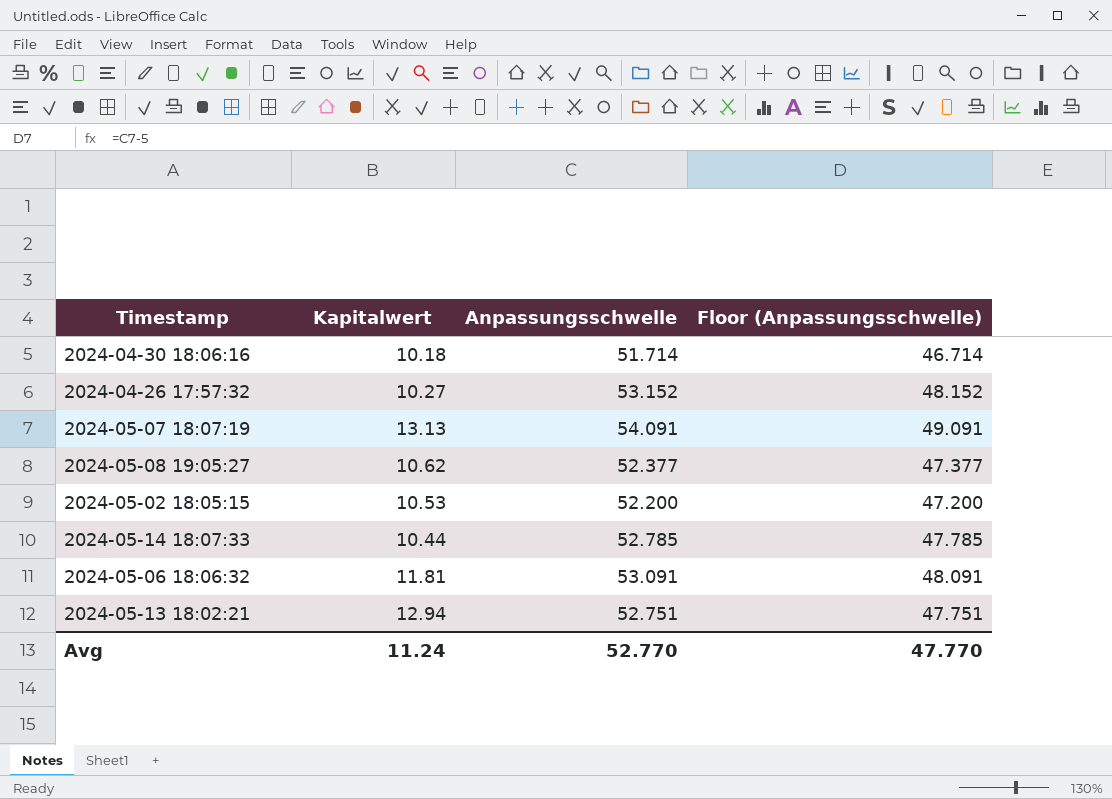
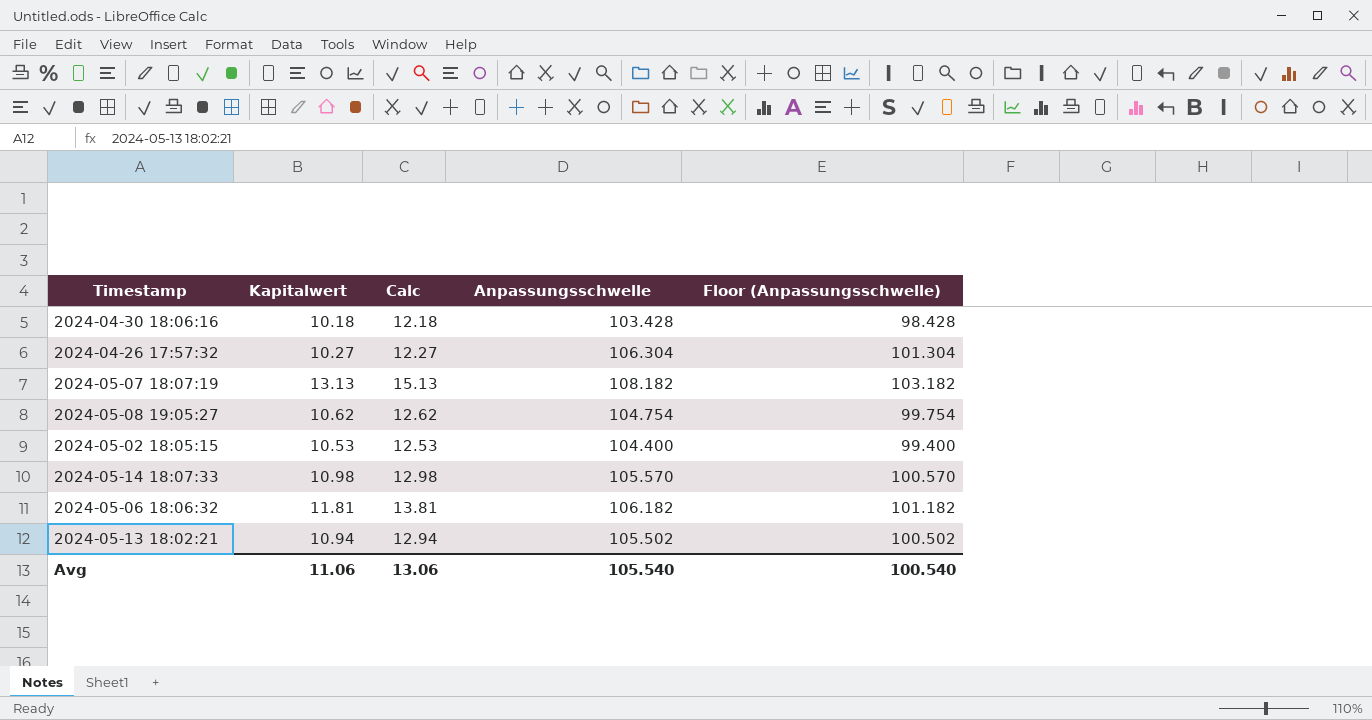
column Calc | formula: none -> [Kapitalwert] + 2
2024-04-30 18:06:16 | Anpassungsschwelle: 51.714 -> 103.428
2024-04-30 18:06:16 | Floor (Anpassungsschwelle): 46.714 -> 98.428
2024-04-26 17:57:32 | Anpassungsschwelle: 53.152 -> 106.304
2024-04-26 17:57:32 | Floor (Anpassungsschwelle): 48.152 -> 101.304
2024-05-07 18:07:19 | Anpassungsschwelle: 54.091 -> 108.182
2024-05-07 18:07:19 | Floor (Anpassungsschwelle): 49.091 -> 103.182
2024-05-08 19:05:27 | Anpassungsschwelle: 52.377 -> 104.754
2024-05-08 19:05:27 | Floor (Anpassungsschwelle): 47.377 -> 99.754
2024-05-02 18:05:15 | Anpassungsschwelle: 52.200 -> 104.400
2024-05-02 18:05:15 | Floor (Anpassungsschwelle): 47.200 -> 99.400
2024-05-14 18:07:33 | Kapitalwert: 10.44 -> 10.98
2024-05-14 18:07:33 | Anpassungsschwelle: 52.785 -> 105.570
2024-05-14 18:07:33 | Floor (Anpassungsschwelle): 47.785 -> 100.570
2024-05-06 18:06:32 | Anpassungsschwelle: 53.091 -> 106.182
2024-05-06 18:06:32 | Floor (Anpassungsschwelle): 48.091 -> 101.182
2024-05-13 18:02:21 | Kapitalwert: 12.94 -> 10.94
2024-05-13 18:02:21 | Anpassungsschwelle: 52.751 -> 105.502
2024-05-13 18:02:21 | Floor (Anpassungsschwelle): 47.751 -> 100.502
Avg | Kapitalwert: 11.24 -> 11.06
Avg | Anpassungsschwelle: 52.770 -> 105.540
Avg | Floor (Anpassungsschwelle): 47.770 -> 100.540

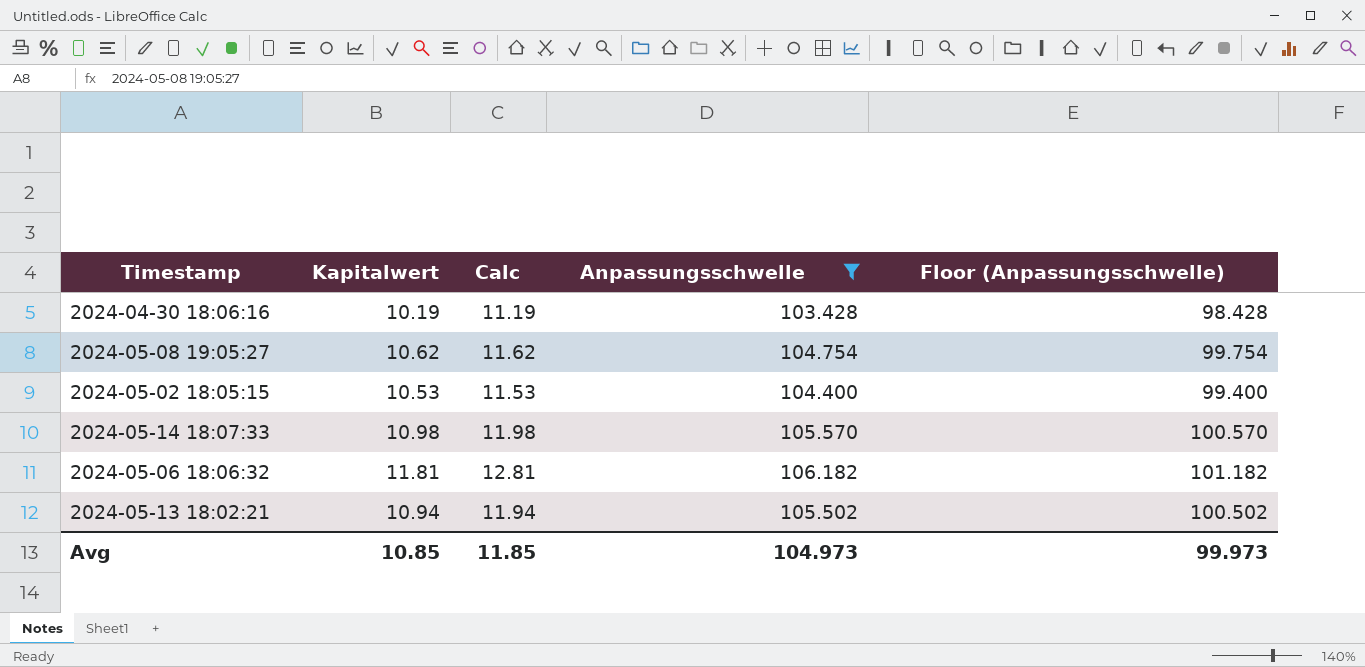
filter: none -> Anpassungsschwelle <= 106.182
column Calc | formula: [Kapitalwert] + 2 -> [Kapitalwert] + 1
2024-04-30 18:06:16 | Kapitalwert: 10.18 -> 10.19
Avg | Kapitalwert: 11.06 -> 10.85
Avg | Calc: 13.06 -> 11.85
Avg | Anpassungsschwelle: 105.540 -> 104.973
Avg | Floor (Anpassungsschwelle): 100.540 -> 99.973

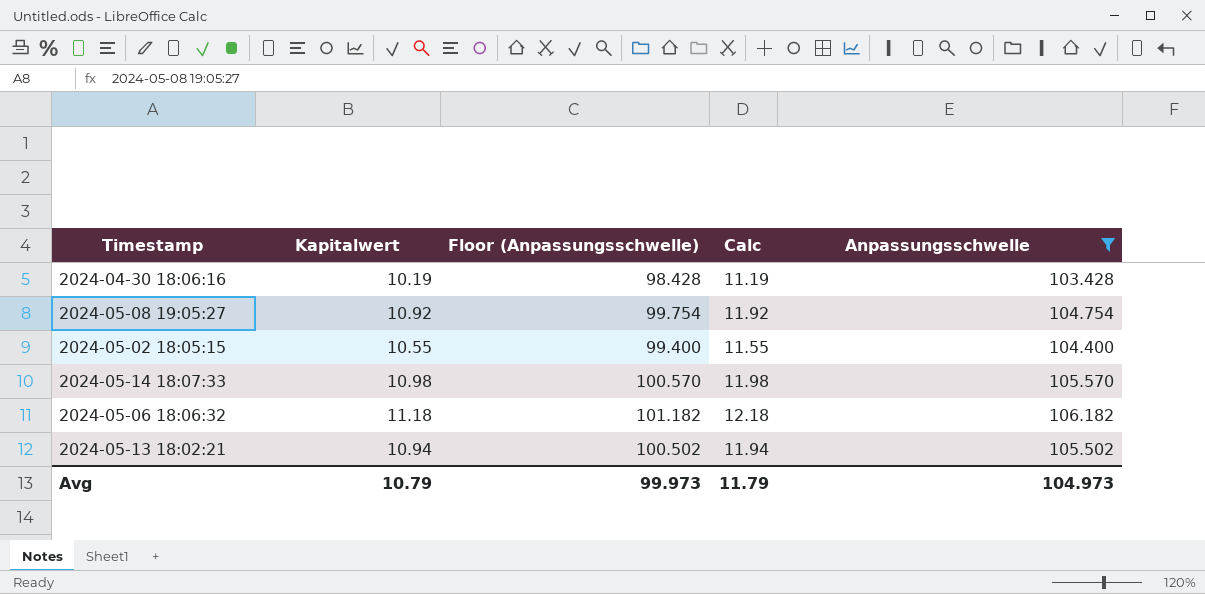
column Floor (Anpassungsschwelle) | position: 5 -> 3
2024-05-08 19:05:27 | Kapitalwert: 10.62 -> 10.92
2024-05-08 19:05:27 | Calc: 11.62 -> 11.92
2024-05-02 18:05:15 | Kapitalwert: 10.53 -> 10.55
2024-05-02 18:05:15 | Calc: 11.53 -> 11.55
2024-05-06 18:06:32 | Kapitalwert: 11.81 -> 11.18
2024-05-06 18:06:32 | Calc: 12.81 -> 12.18
Avg | Kapitalwert: 10.85 -> 10.79
Avg | Calc: 11.85 -> 11.79

